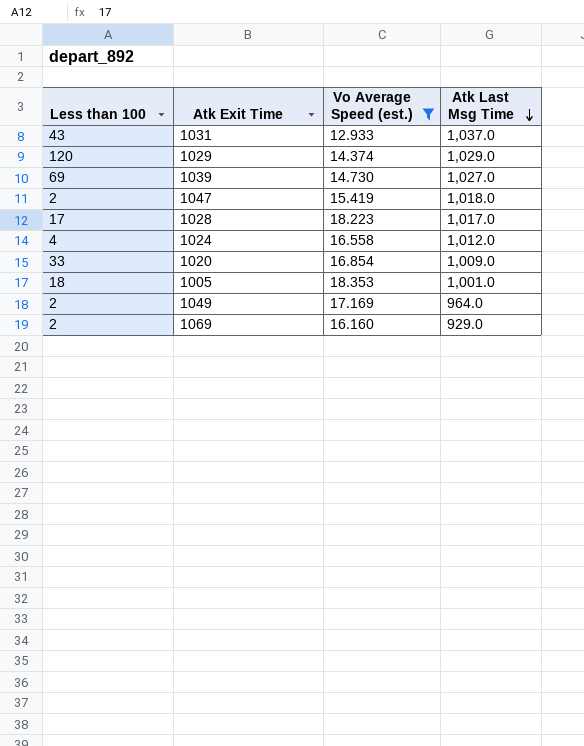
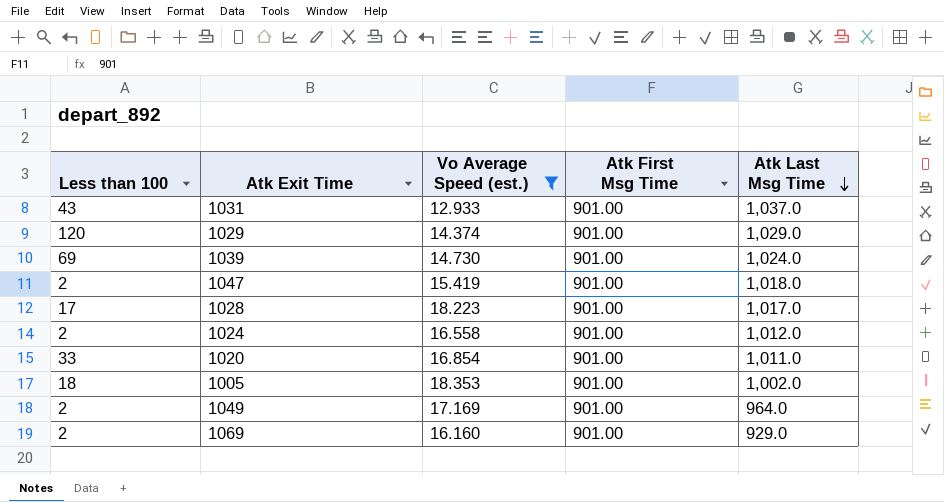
column Atk First Msg Time | position: none -> 4
1039 | Atk Last Msg Time: 1,027.0 -> 1,024.0
1024 | Less than 100: 4 -> 2
1020 | Atk Last Msg Time: 1,009.0 -> 1,011.0
1005 | Atk Last Msg Time: 1,001.0 -> 1,002.0

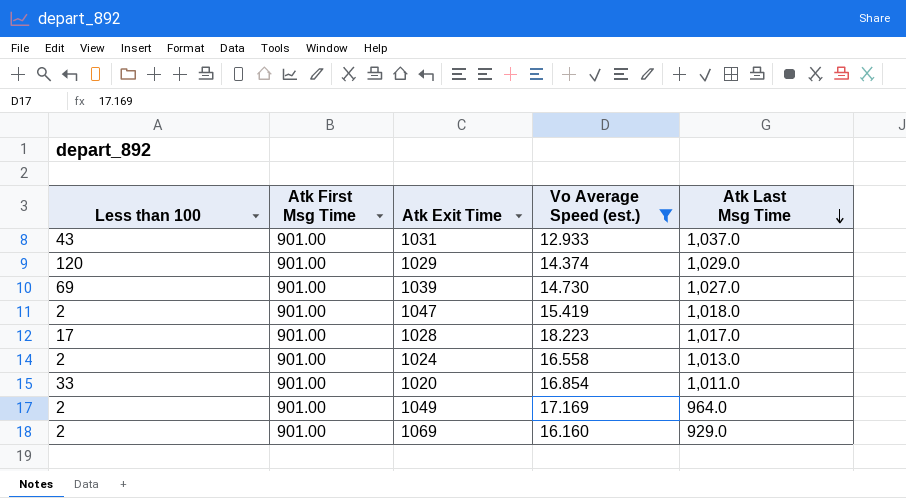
column Atk First Msg Time | position: 4 -> 2
row 1005: 18 | 18.353 | 901.00 | 1,002.0 -> none
1039 | Atk Last Msg Time: 1,024.0 -> 1,027.0
1024 | Atk Last Msg Time: 1,012.0 -> 1,013.0

